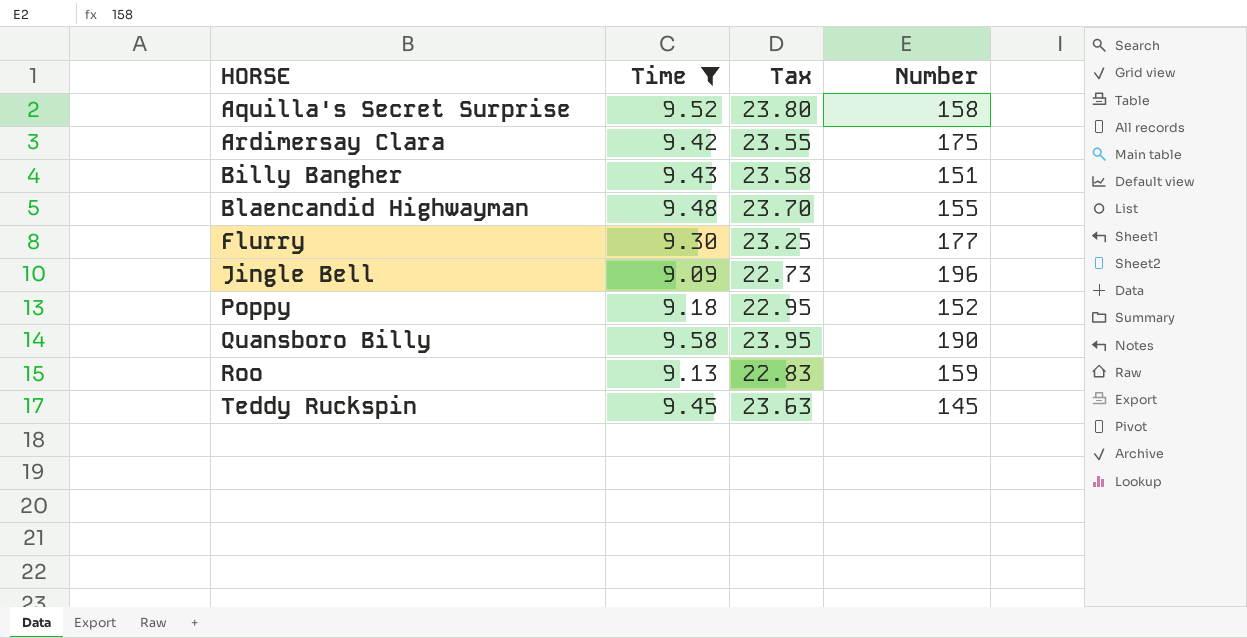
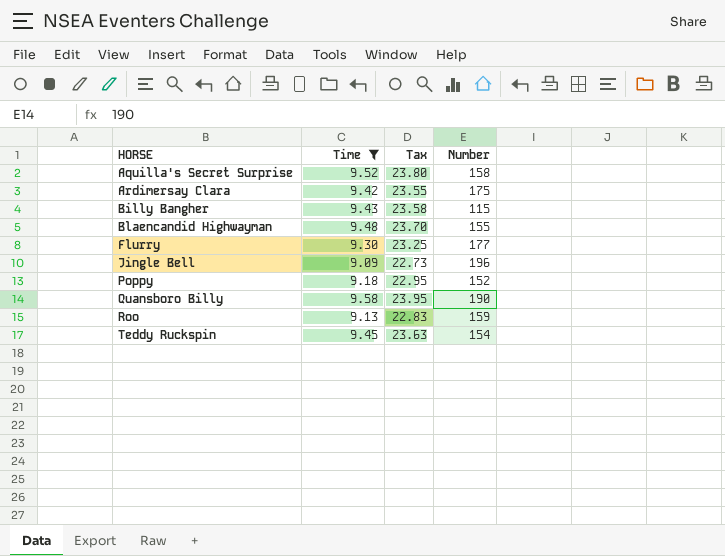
Billy Bangher | Number: 151 -> 115
Teddy Ruckspin | Number: 145 -> 154

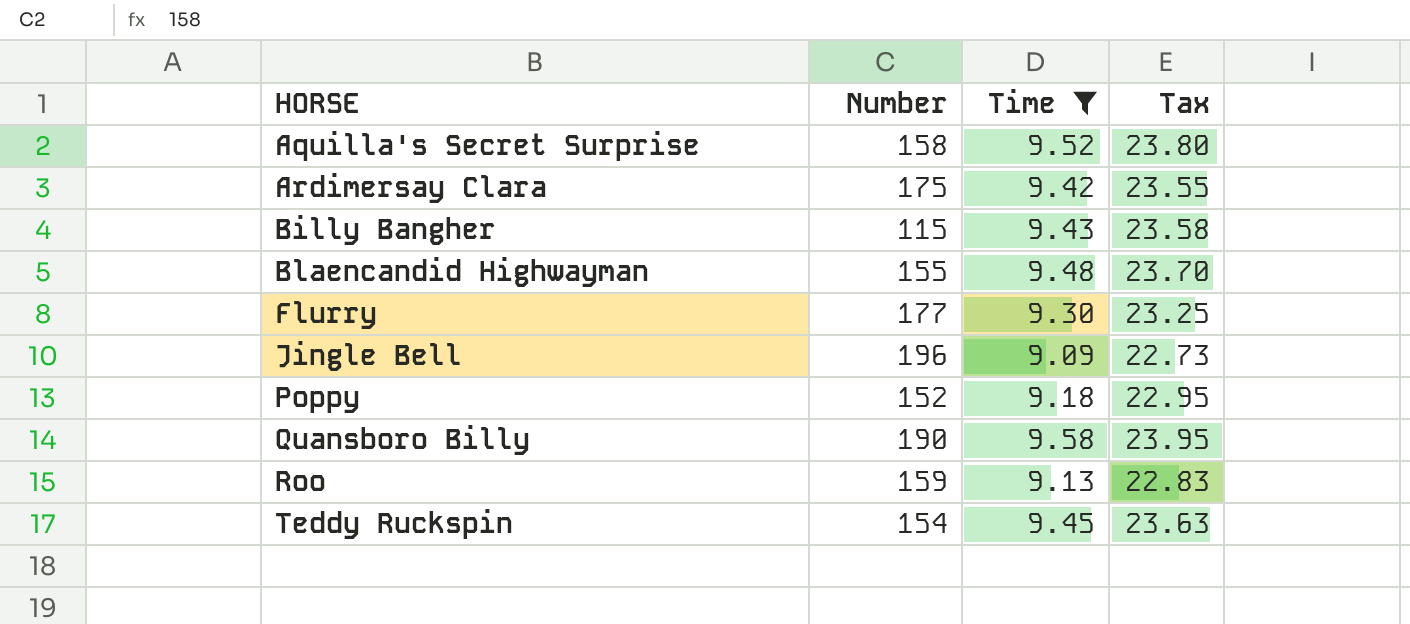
column Number | position: 4 -> 2

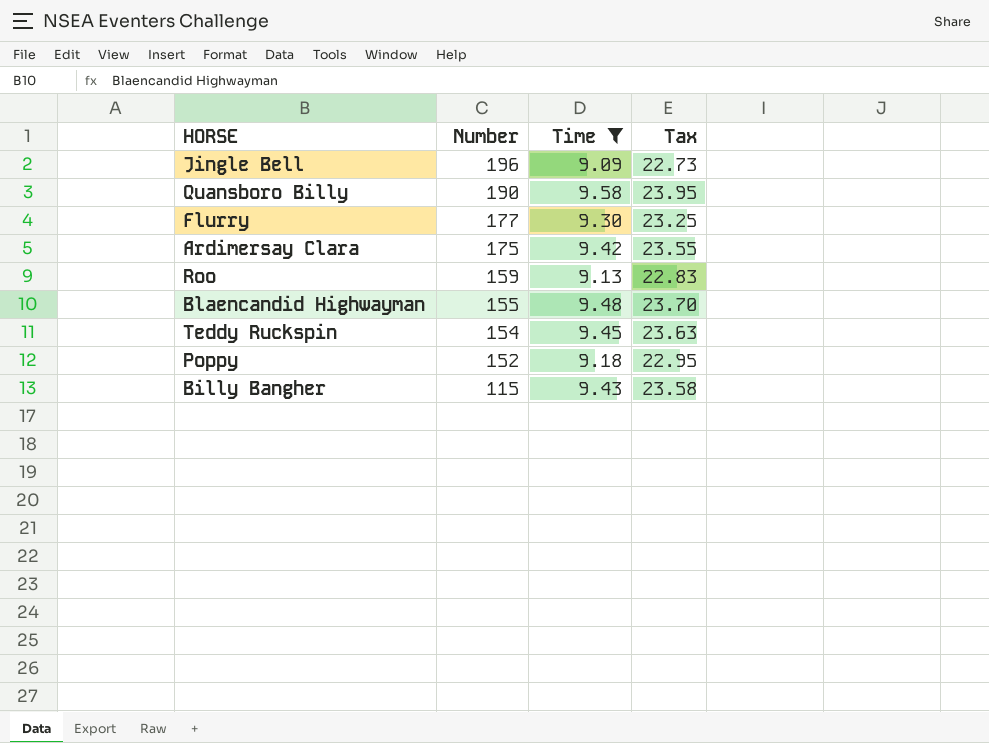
row order: HORSE ascending -> Number descending
row Aquilla's Secret Surprise: 158 | 9.52 | 23.80 -> none

